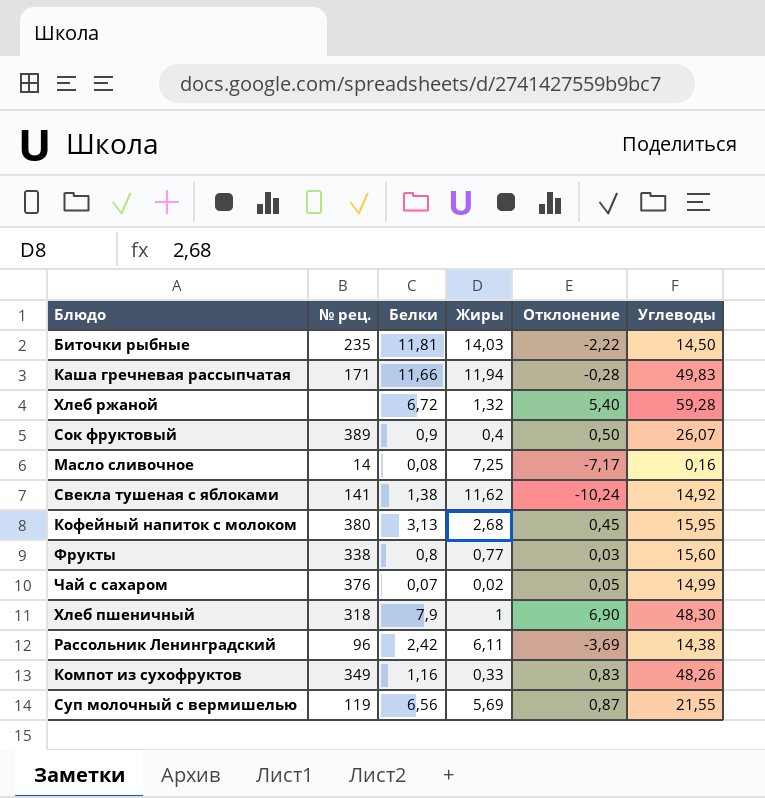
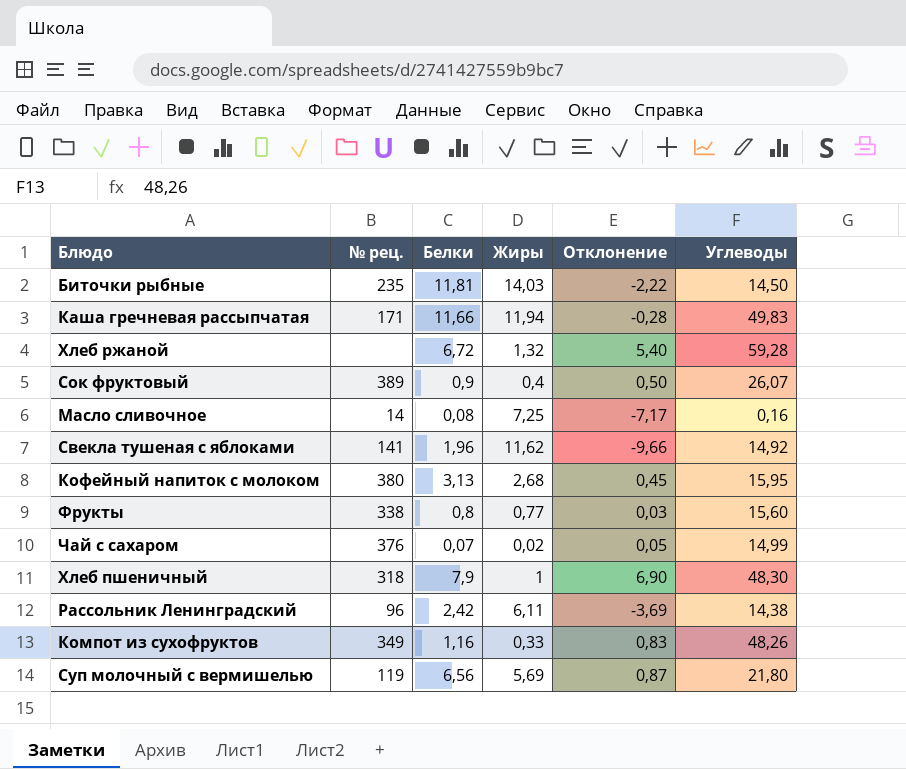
Свекла тушеная с яблоками | Белки: 1,38 -> 1,96
Свекла тушеная с яблоками | Отклонение: -10,24 -> -9,66
Суп молочный с вермишелью | Углеводы: 21,55 -> 21,80

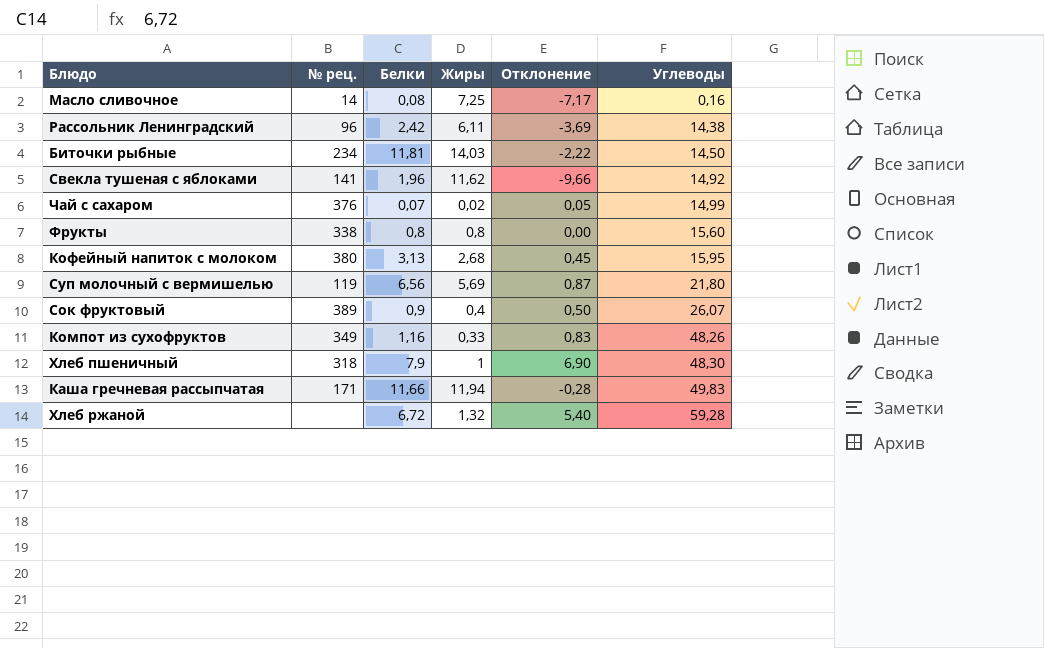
row order: none -> Углеводы ascending
Биточки рыбные | № рец.: 235 -> 234
Фрукты | Жиры: 0,77 -> 0,8
Фрукты | Отклонение: 0,03 -> 0,00

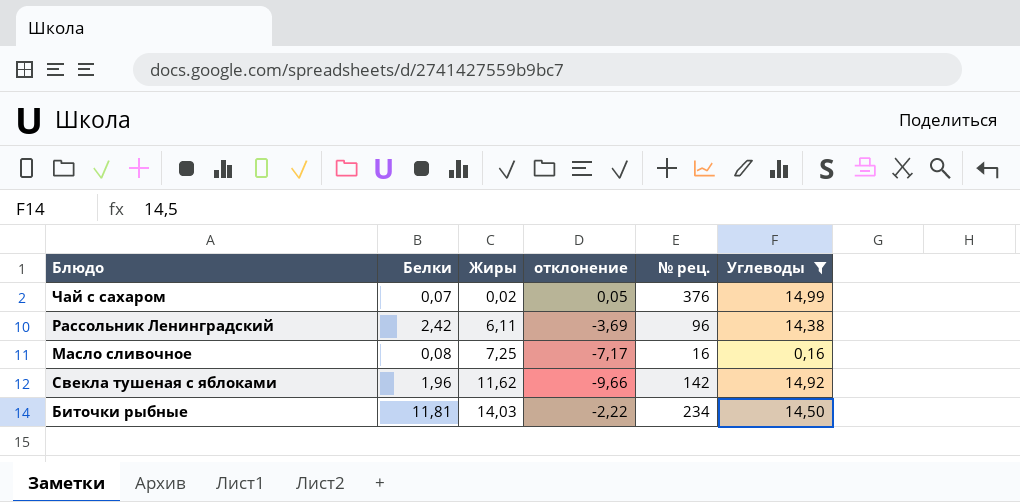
filter: none -> Углеводы <= 14,99
row order: Углеводы ascending -> Жиры ascending
column name: Отклонение -> отклонение
column № рец. | position: 2 -> 5
Масло сливочное | № рец.: 14 -> 16
Свекла тушеная с яблоками | № рец.: 141 -> 142

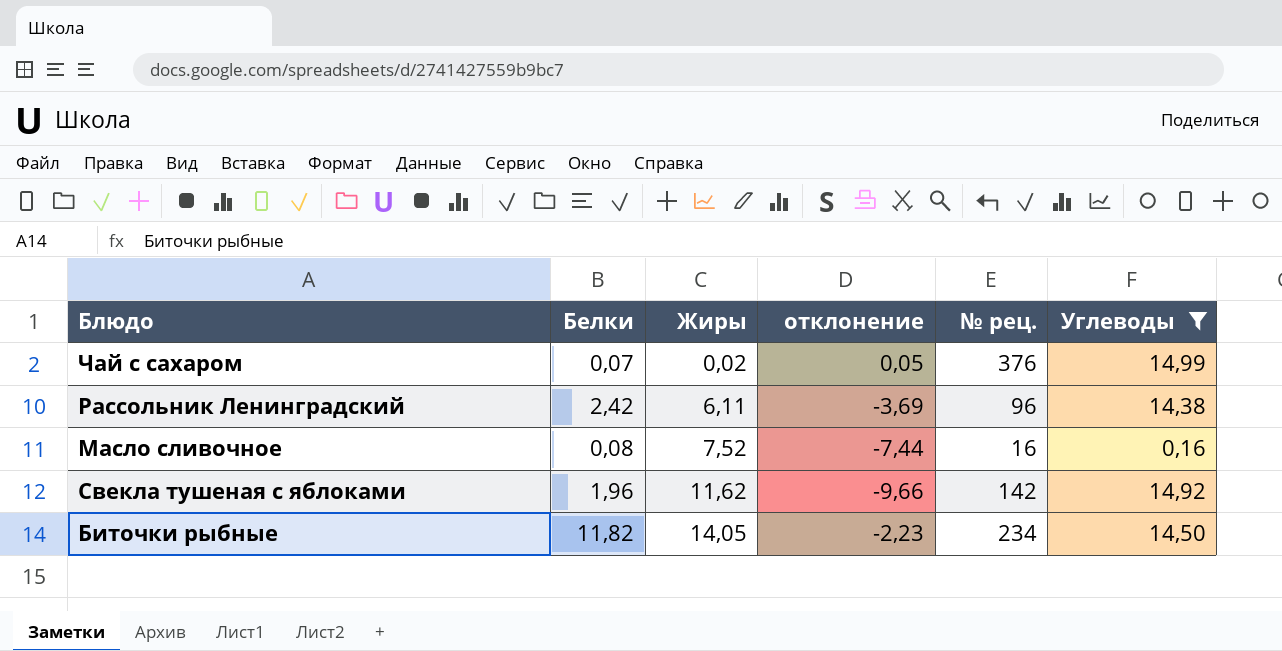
Масло сливочное | Жиры: 7,25 -> 7,52
Масло сливочное | отклонение: -7,17 -> -7,44
Биточки рыбные | Белки: 11,81 -> 11,82
Биточки рыбные | Жиры: 14,03 -> 14,05
Биточки рыбные | отклонение: -2,22 -> -2,23

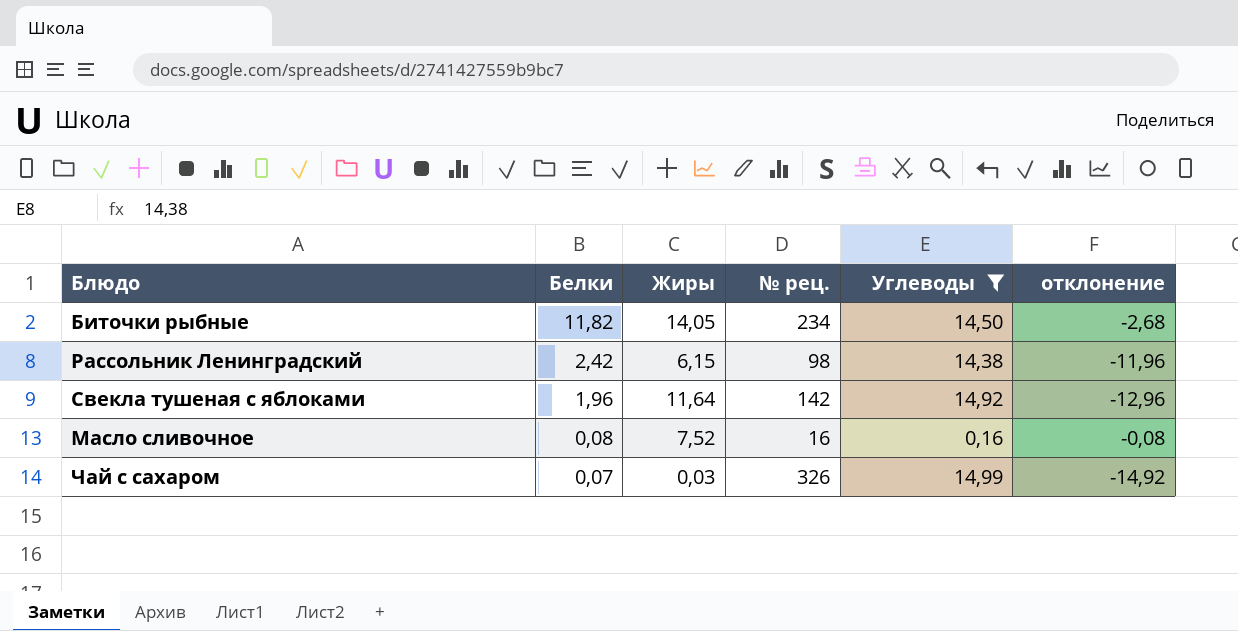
row order: Жиры ascending -> Белки descending
column отклонение | formula: [Белки] - [Жиры] -> [Белки] - [Углеводы]
column отклонение | position: 4 -> 6
Рассольник Ленинградский | Жиры: 6,11 -> 6,15
Рассольник Ленинградский | № рец.: 96 -> 98
Свекла тушеная с яблоками | Жиры: 11,62 -> 11,64
Чай с сахаром | Жиры: 0,02 -> 0,03
Чай с сахаром | № рец.: 376 -> 326

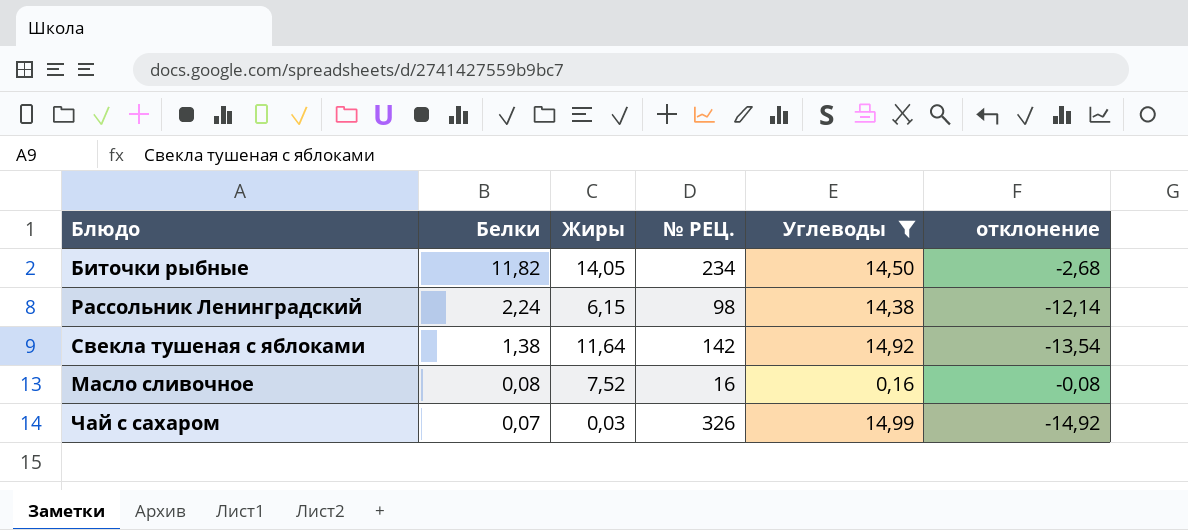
column name: № рец. -> № РЕЦ.
Рассольник Ленинградский | Белки: 2,42 -> 2,24
Рассольник Ленинградский | отклонение: -11,96 -> -12,14
Свекла тушеная с яблоками | Белки: 1,96 -> 1,38
Свекла тушеная с яблоками | отклонение: -12,96 -> -13,54

